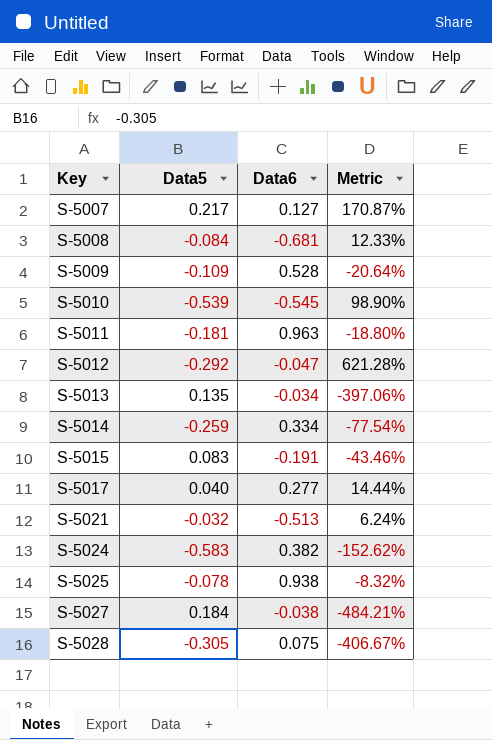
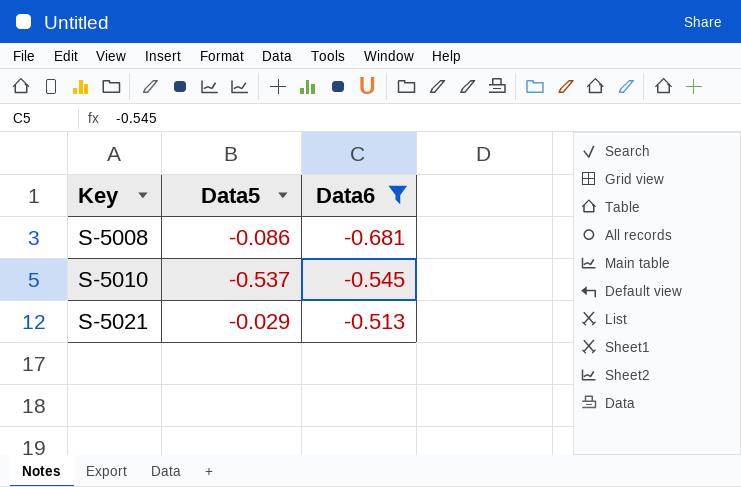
filter: none -> Data6 <= -0.513
column Metric | formula: [Data5] / [Data6] -> none
S-5008 | Data5: -0.084 -> -0.086
S-5010 | Data5: -0.539 -> -0.537
S-5021 | Data5: -0.032 -> -0.029

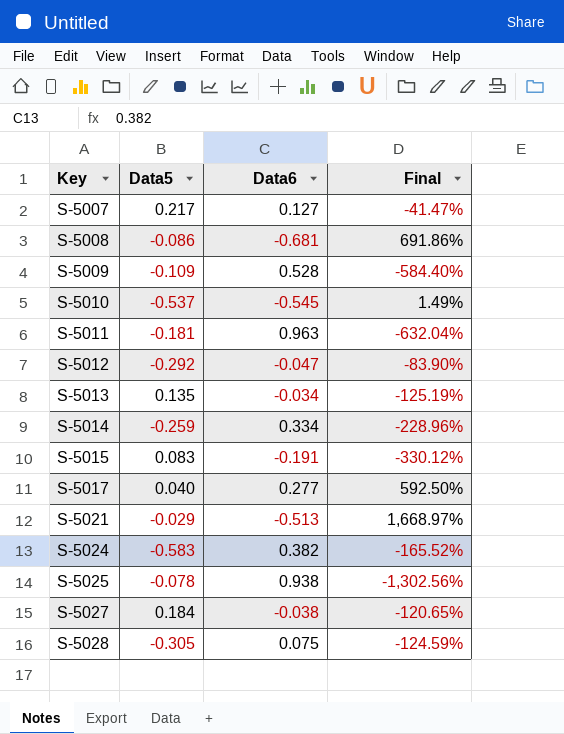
filter: Data6 <= -0.513 -> none
column Final | formula: none -> ([Data6] - [Data5]) / [Data5]

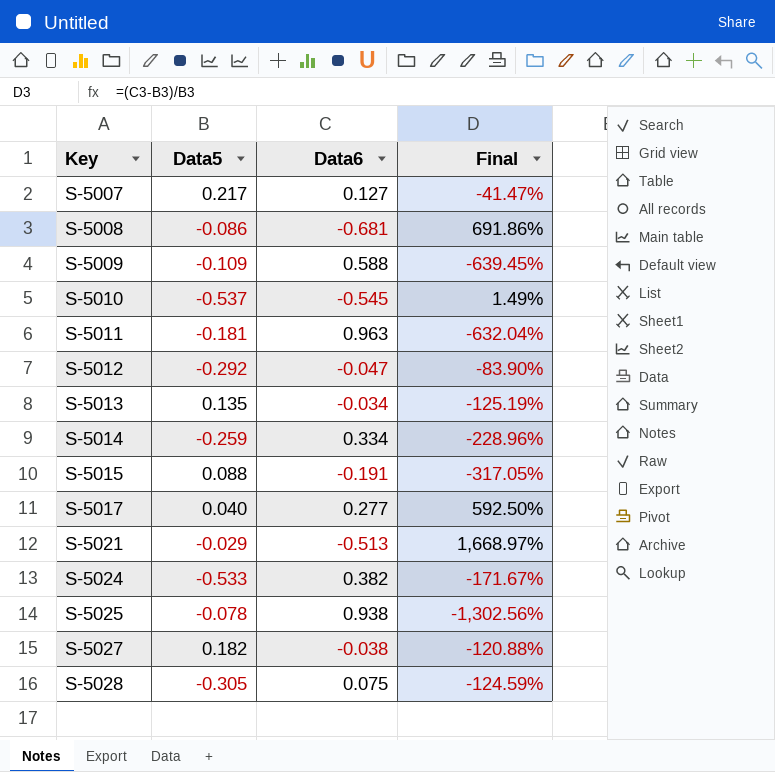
S-5009 | Data6: 0.528 -> 0.588
S-5009 | Final: -584.40% -> -639.45%
S-5015 | Data5: 0.083 -> 0.088
S-5015 | Final: -330.12% -> -317.05%
S-5024 | Data5: -0.583 -> -0.533
S-5024 | Final: -165.52% -> -171.67%
S-5027 | Data5: 0.184 -> 0.182
S-5027 | Final: -120.65% -> -120.88%

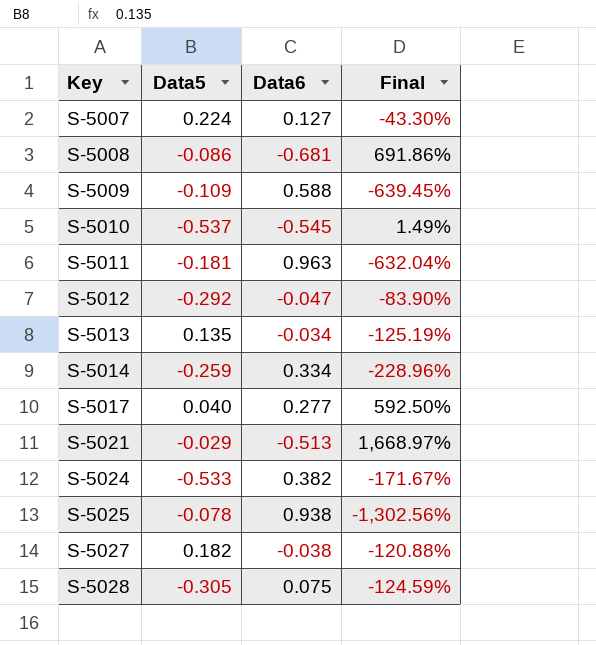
row S-5015: 0.088 | -0.191 | -317.05% -> none
S-5007 | Data5: 0.217 -> 0.224
S-5007 | Final: -41.47% -> -43.30%

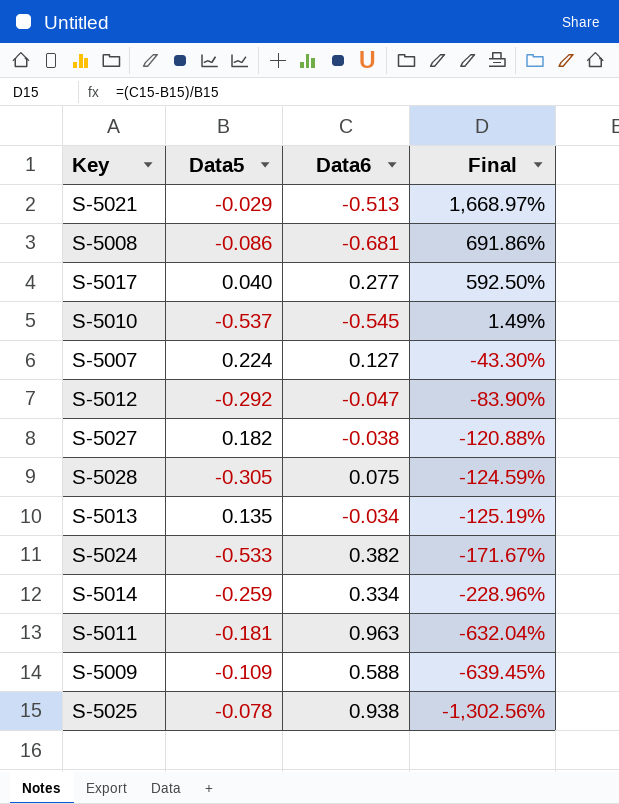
row order: Key ascending -> Final descending

